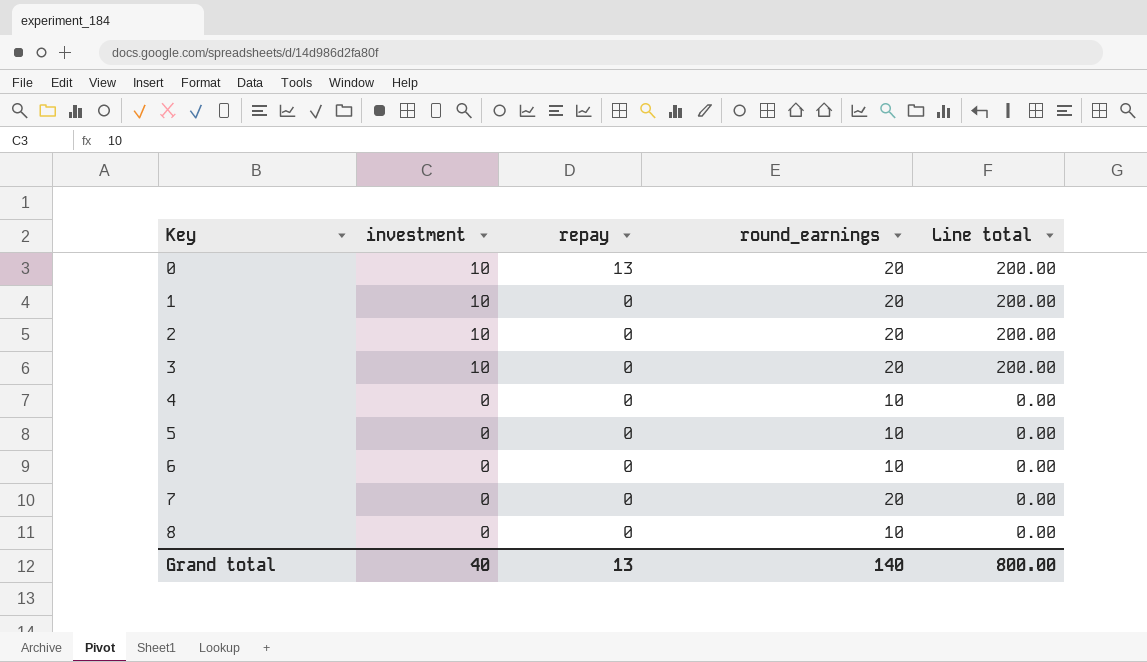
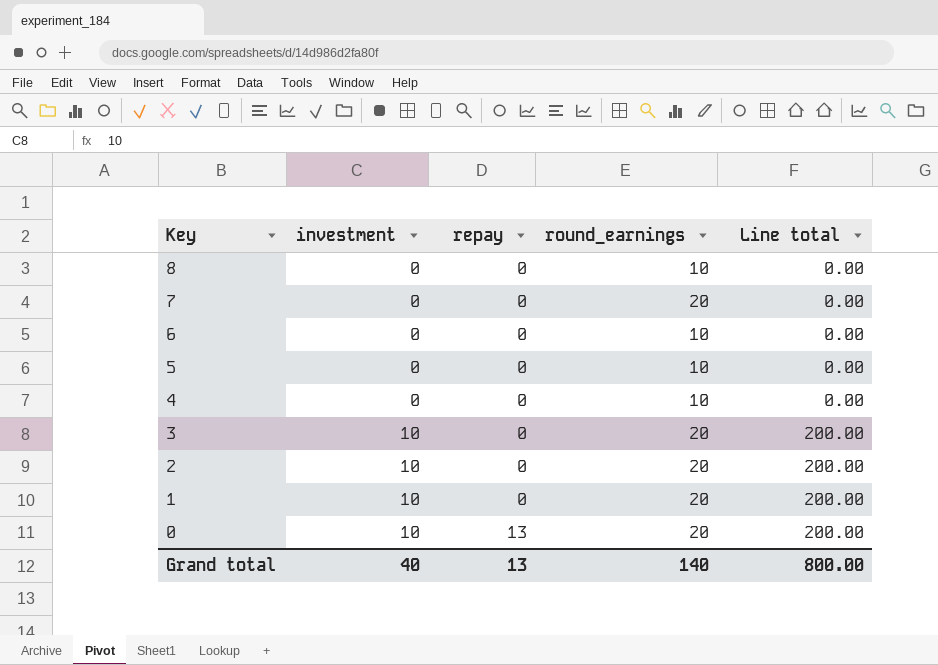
row order: Key ascending -> Key descending

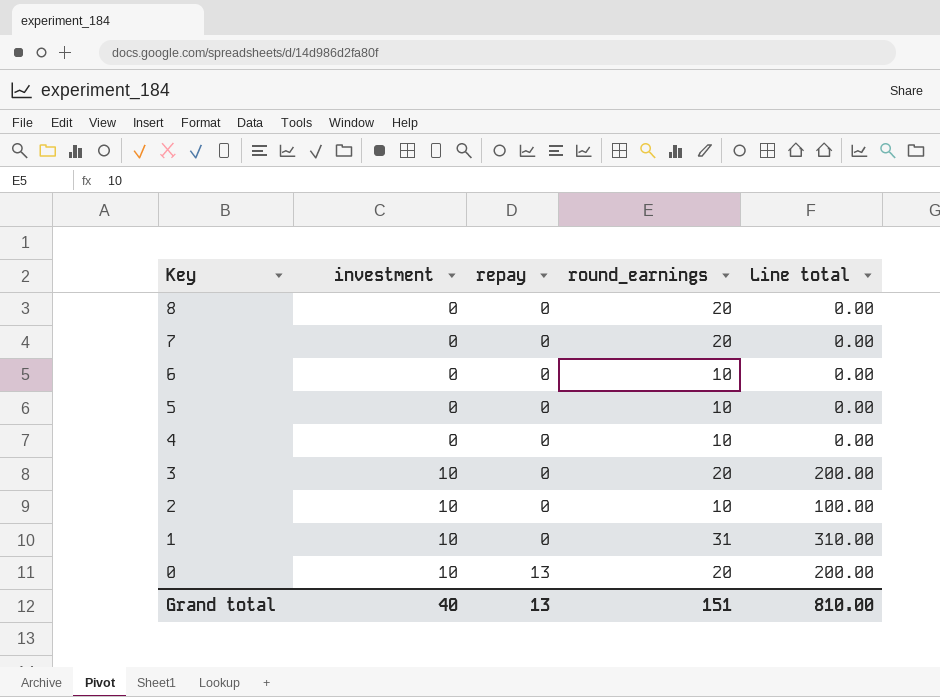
8 | round_earnings: 10 -> 20
2 | round_earnings: 20 -> 10
2 | Line total: 200.00 -> 100.00
1 | round_earnings: 20 -> 31
1 | Line total: 200.00 -> 310.00
Grand total | round_earnings: 140 -> 151
Grand total | Line total: 800.00 -> 810.00

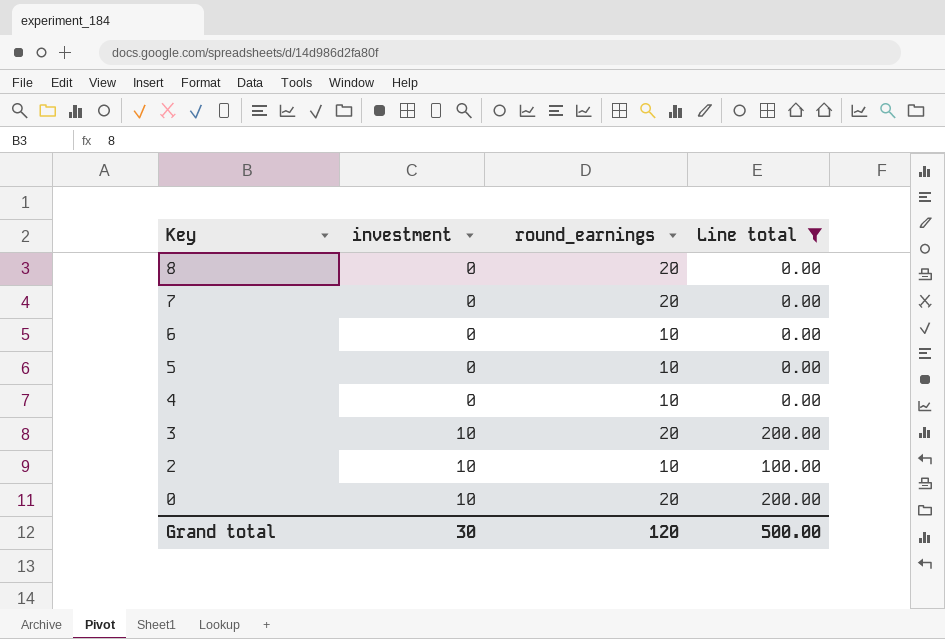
filter: none -> Line total != 310.00
column repay | position: 3 -> none
Grand total | investment: 40 -> 30
Grand total | round_earnings: 151 -> 120
Grand total | Line total: 810.00 -> 500.00

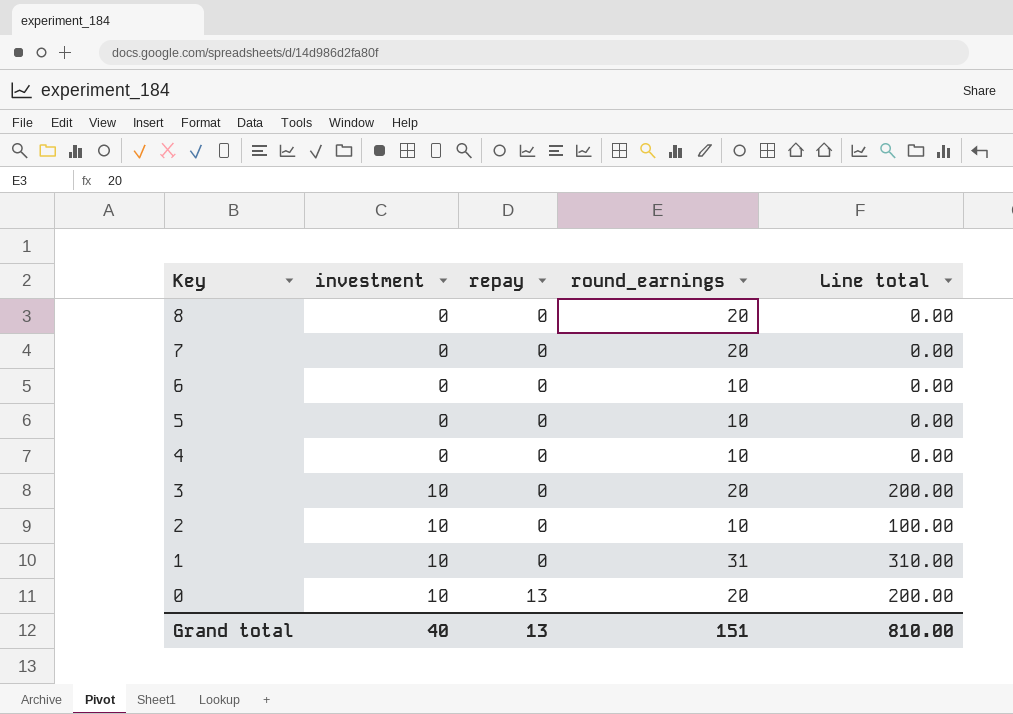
filter: Line total != 310.00 -> none
column repay | position: none -> 3
Grand total | investment: 30 -> 40
Grand total | round_earnings: 120 -> 151
Grand total | Line total: 500.00 -> 810.00

